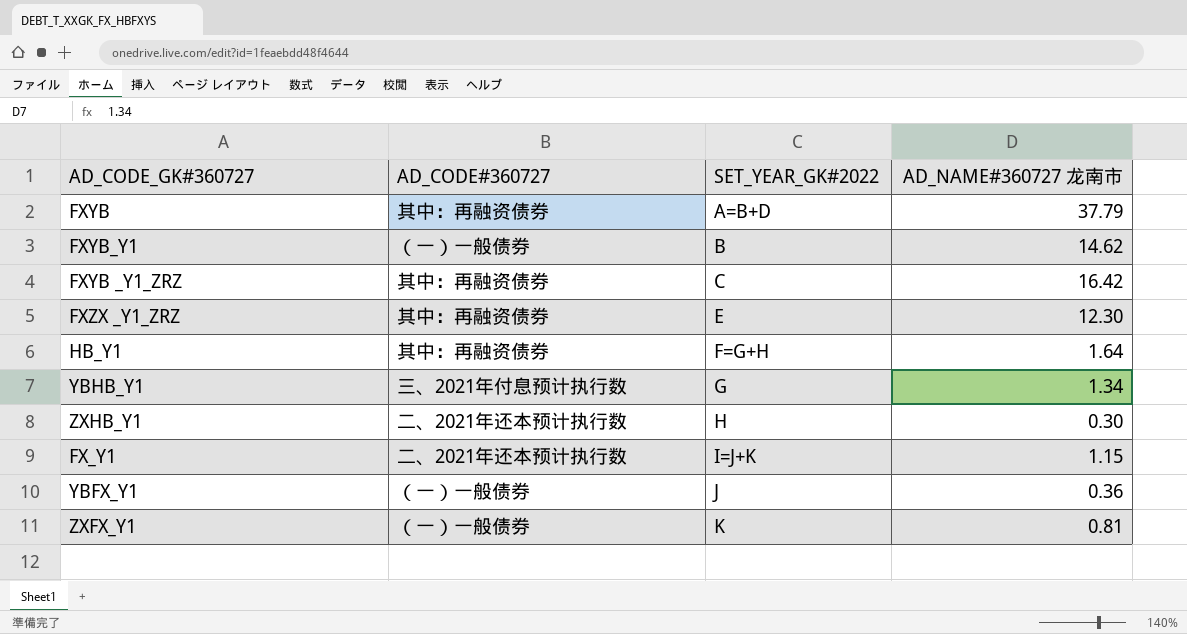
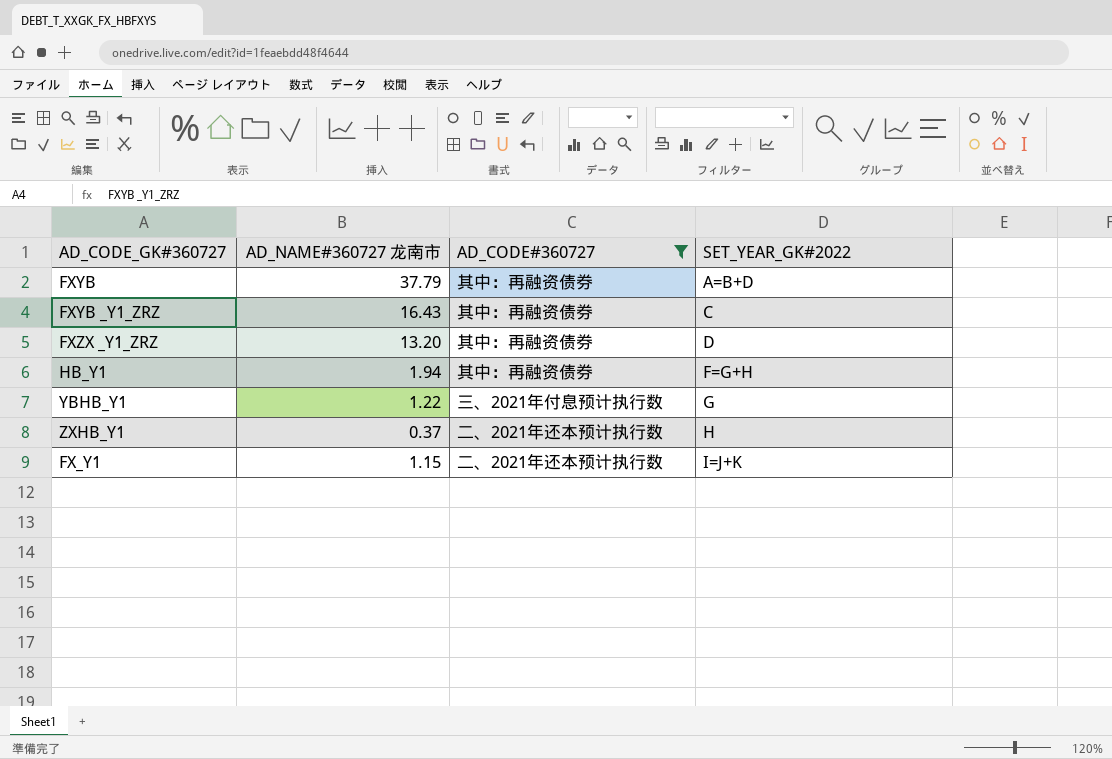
filter: none -> AD_CODE#360727 != （一）一般债券
column AD_NAME#360727 龙南市 | position: 4 -> 2
FXYB _Y1_ZRZ | AD_NAME#360727 龙南市: 16.42 -> 16.43
FXZX _Y1_ZRZ | AD_NAME#360727 龙南市: 12.30 -> 13.20
FXZX _Y1_ZRZ | SET_YEAR_GK#2022: E -> D
HB_Y1 | AD_NAME#360727 龙南市: 1.64 -> 1.94
YBHB_Y1 | AD_NAME#360727 龙南市: 1.34 -> 1.22
ZXHB_Y1 | AD_NAME#360727 龙南市: 0.30 -> 0.37

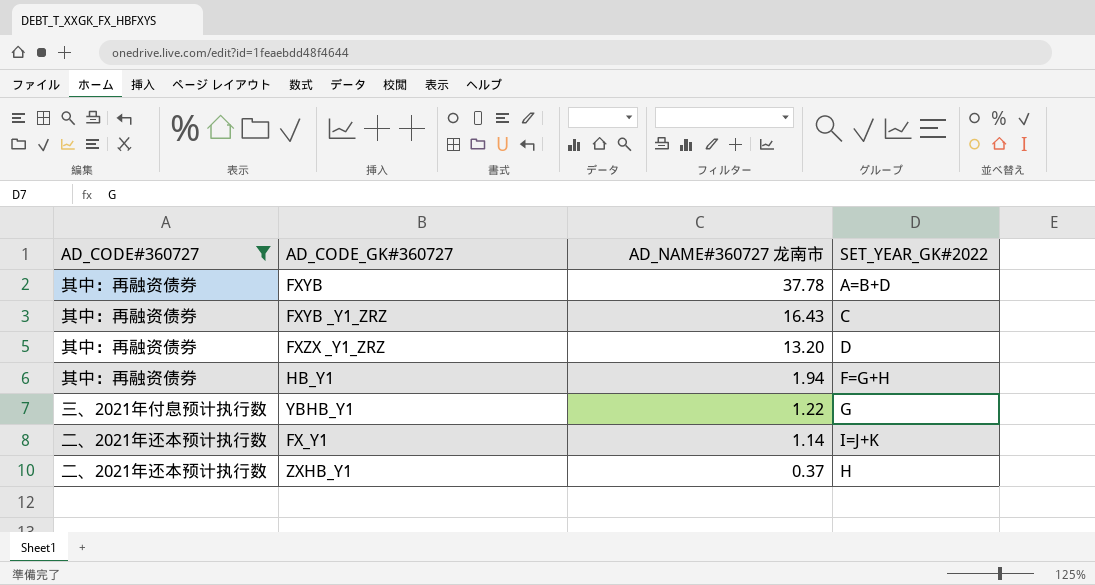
row order: SET_YEAR_GK#2022 ascending -> AD_NAME#360727 龙南市 descending
column AD_CODE#360727 | position: 3 -> 1
FXYB | AD_NAME#360727 龙南市: 37.79 -> 37.78
FX_Y1 | AD_NAME#360727 龙南市: 1.15 -> 1.14

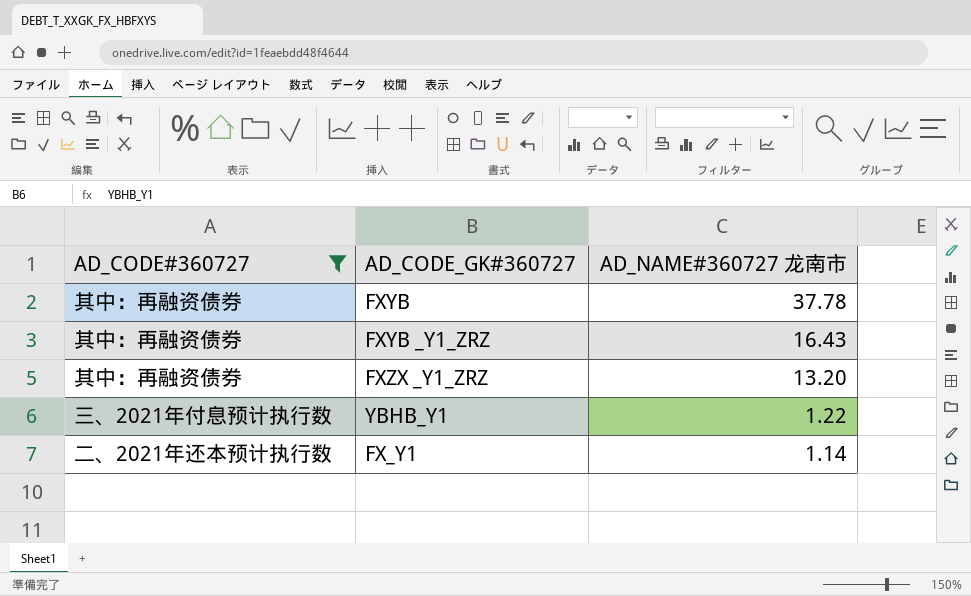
column SET_YEAR_GK#2022 | position: 4 -> none
row HB_Y1: 其中：再融资债券 | 1.94 | F=G+H -> none
row ZXHB_Y1: 二、2021年还本预计执行数 | 0.37 | H -> none

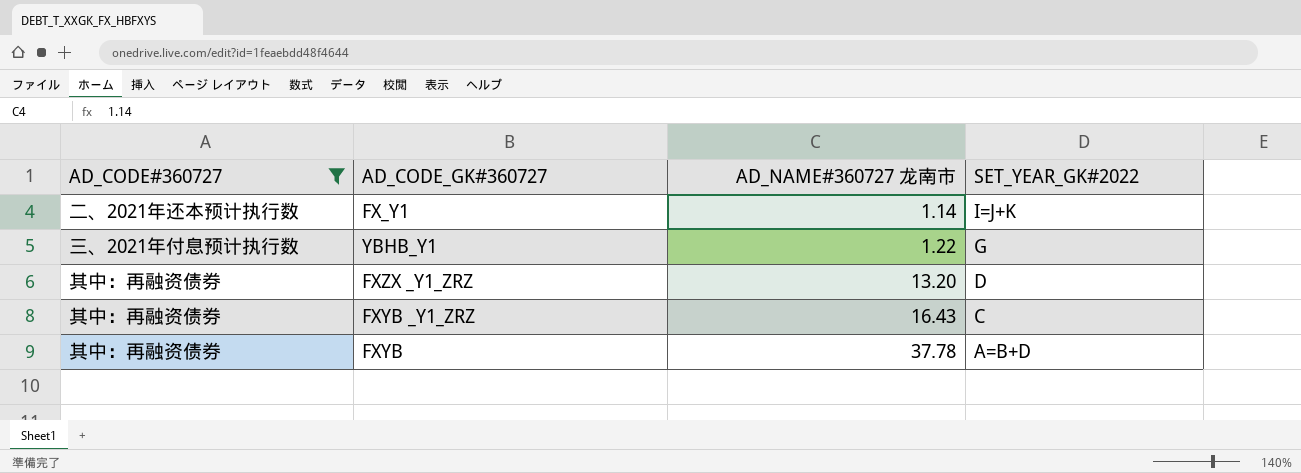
row order: AD_NAME#360727 龙南市 descending -> AD_NAME#360727 龙南市 ascending
column SET_YEAR_GK#2022 | position: none -> 4

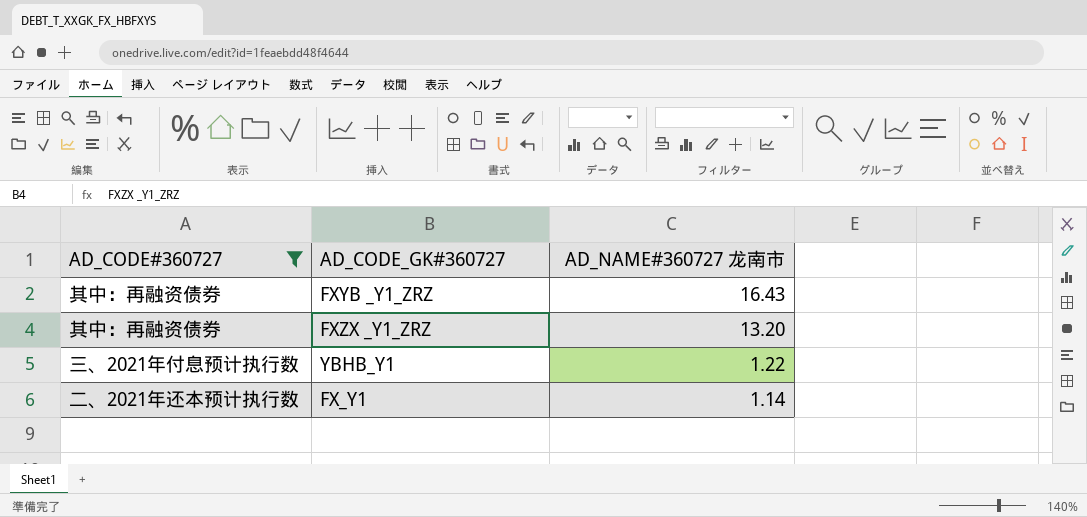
row order: AD_NAME#360727 龙南市 ascending -> AD_NAME#360727 龙南市 descending
column SET_YEAR_GK#2022 | position: 4 -> none
row FXYB: 其中：再融资债券 | 37.78 | A=B+D -> none

